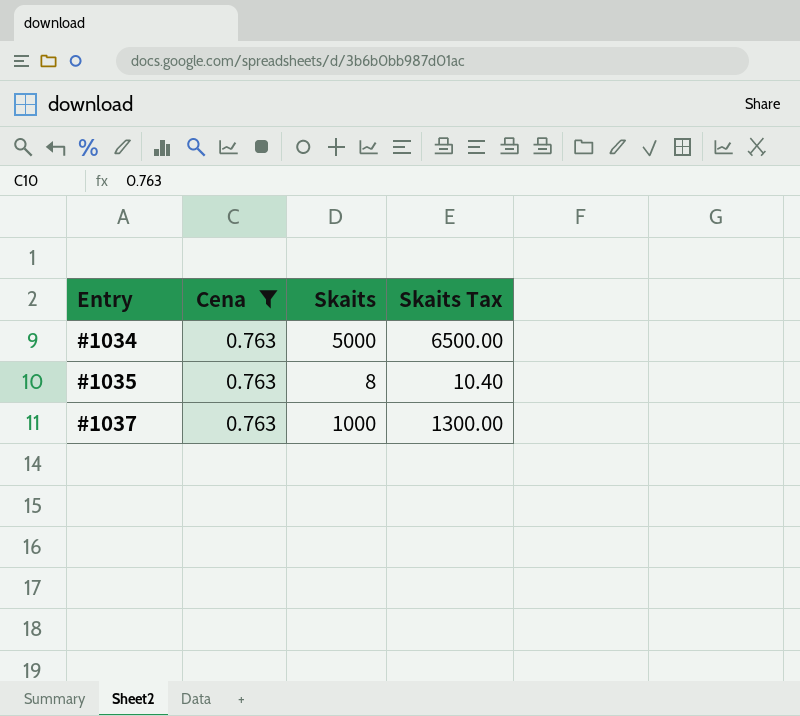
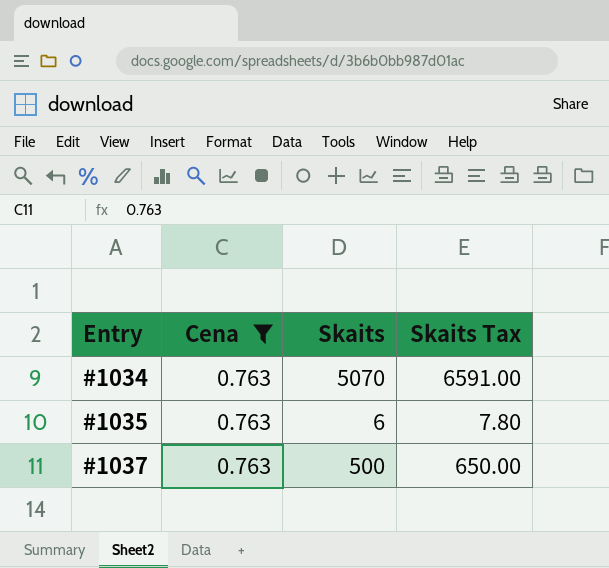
#1034 | Skaits: 5000 -> 5070
#1034 | Skaits Tax: 6500.00 -> 6591.00
#1035 | Skaits: 8 -> 6
#1035 | Skaits Tax: 10.40 -> 7.80
#1037 | Skaits: 1000 -> 500
#1037 | Skaits Tax: 1300.00 -> 650.00

